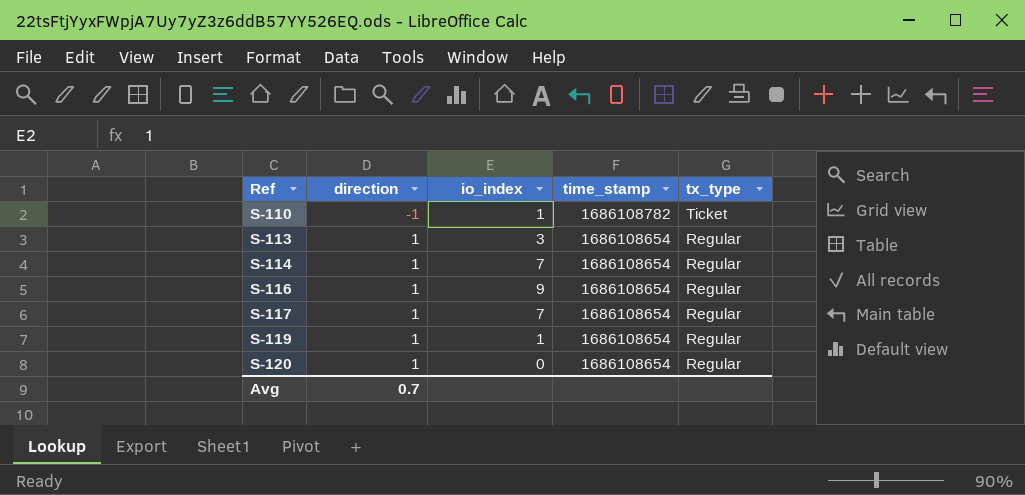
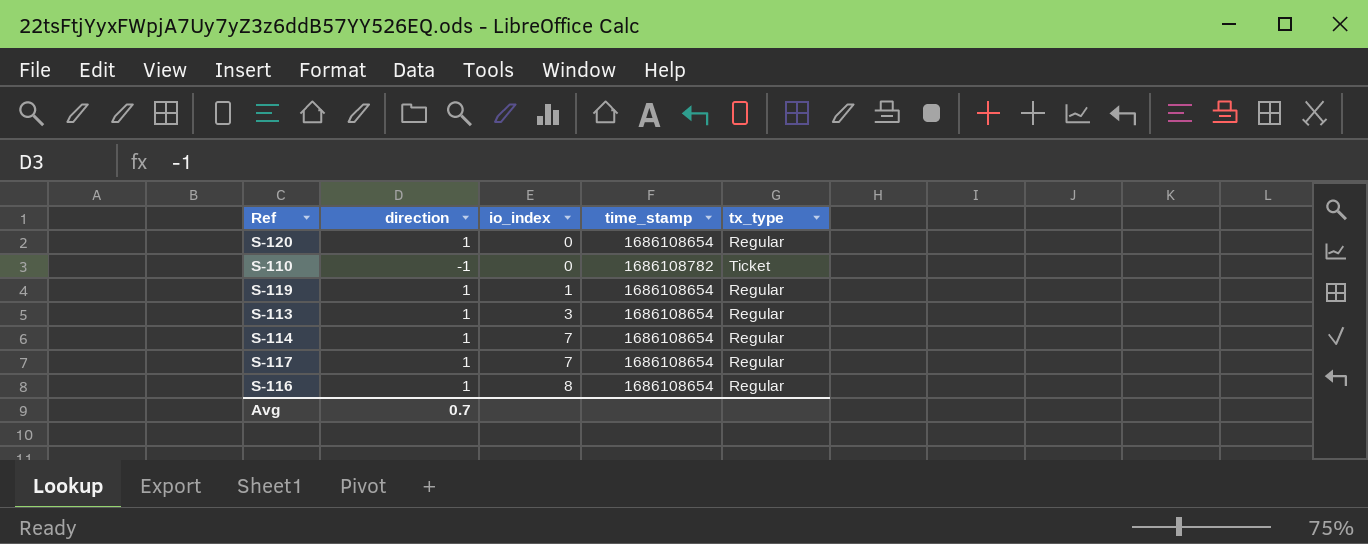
row order: Ref ascending -> io_index ascending
S-110 | io_index: 1 -> 0
S-116 | io_index: 9 -> 8

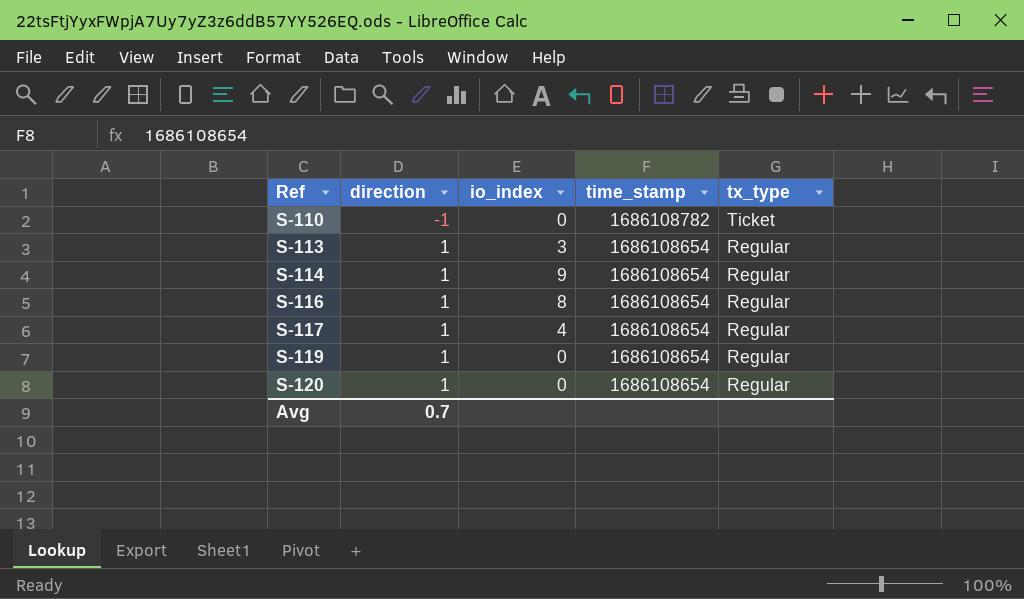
row order: io_index ascending -> Ref ascending
S-114 | io_index: 7 -> 9
S-117 | io_index: 7 -> 4
S-119 | io_index: 1 -> 0

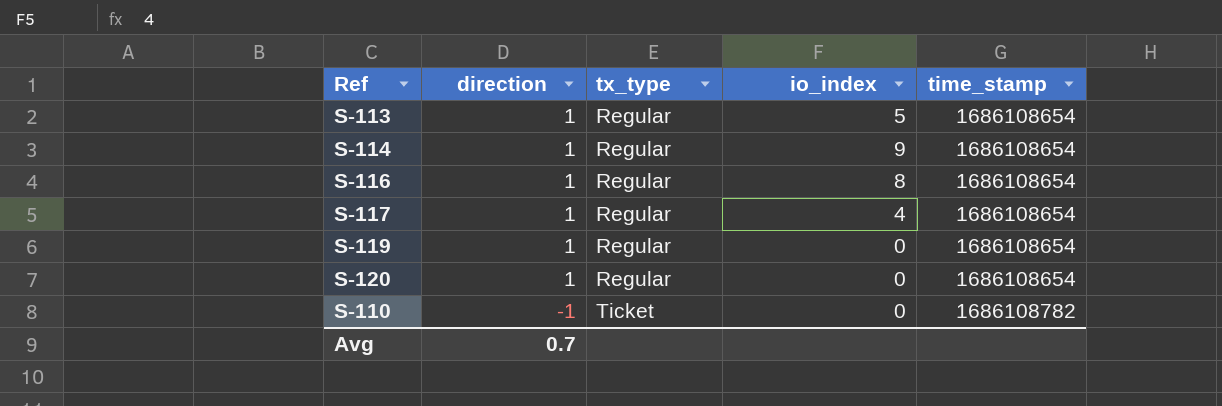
row order: Ref ascending -> direction descending
column tx_type | position: 5 -> 3
S-113 | io_index: 3 -> 5

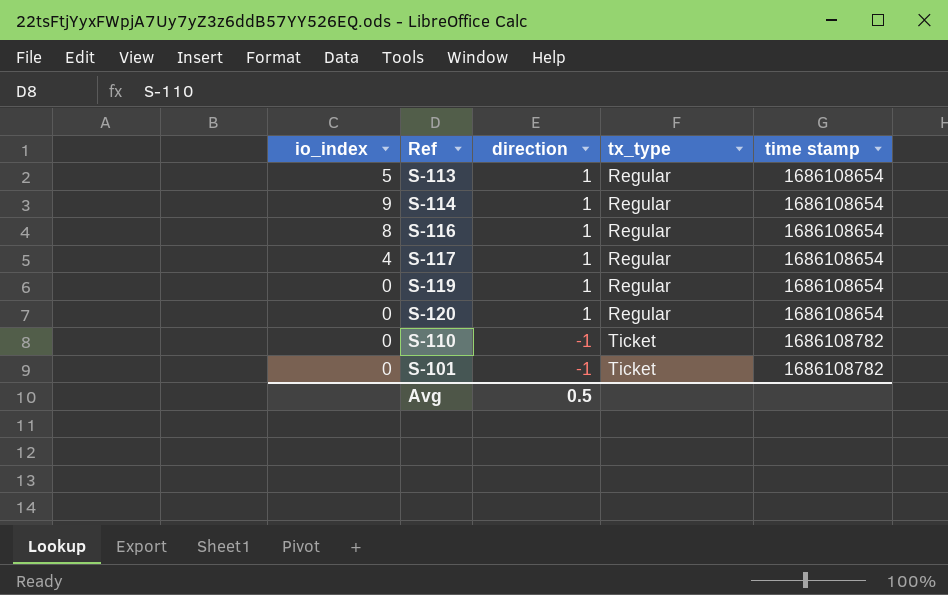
column io_index | position: 4 -> 1
column name: time_stamp -> time stamp
row S-101: none -> 0 | -1 | Ticket | 1686108782
Avg | direction: 0.7 -> 0.5

